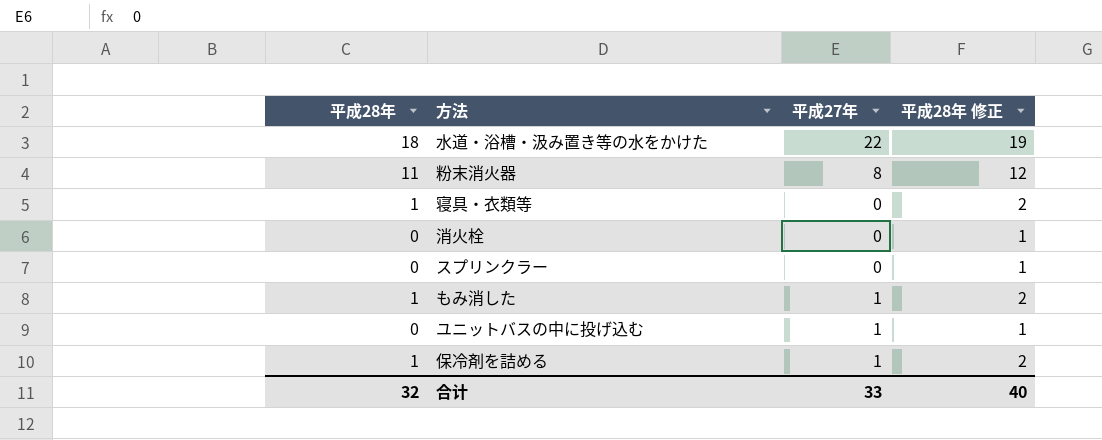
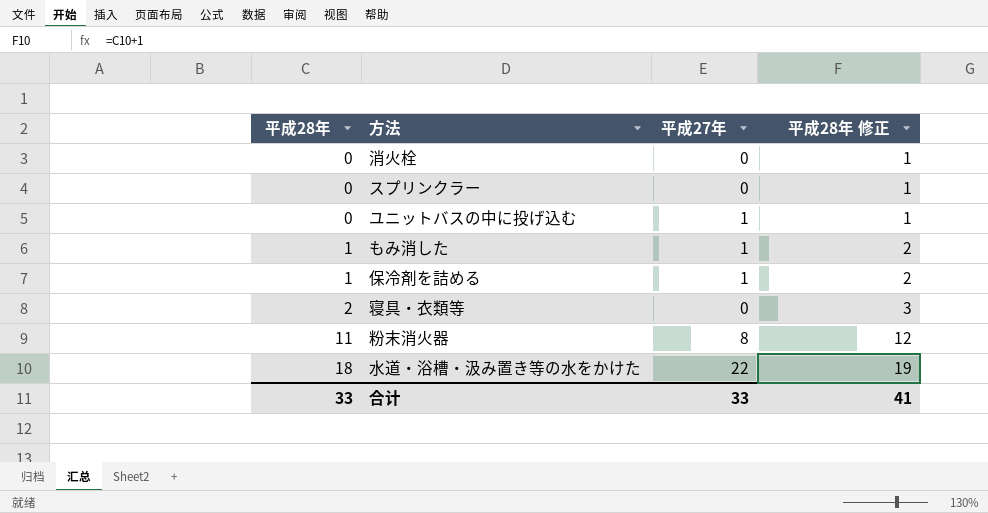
row order: none -> 平成28年 ascending
寝具・衣類等 | 平成28年: 1 -> 2
寝具・衣類等 | 平成28年 修正: 2 -> 3
合计 | 平成28年: 32 -> 33
合计 | 平成28年 修正: 40 -> 41

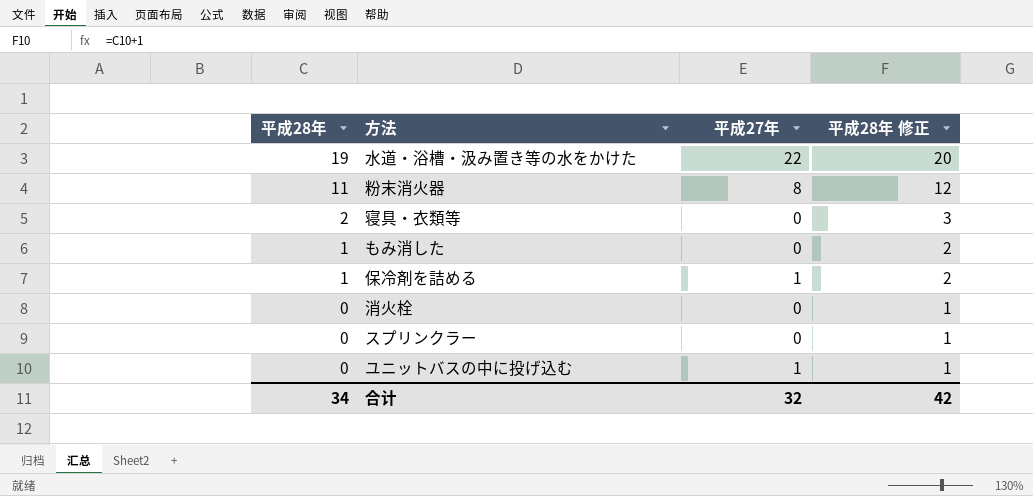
row order: 平成28年 ascending -> 平成28年 descending
水道・浴槽・汲み置き等の水をかけた | 平成28年: 18 -> 19
水道・浴槽・汲み置き等の水をかけた | 平成28年 修正: 19 -> 20
もみ消した | 平成27年: 1 -> 0
合计 | 平成28年: 33 -> 34
合计 | 平成27年: 33 -> 32
合计 | 平成28年 修正: 41 -> 42

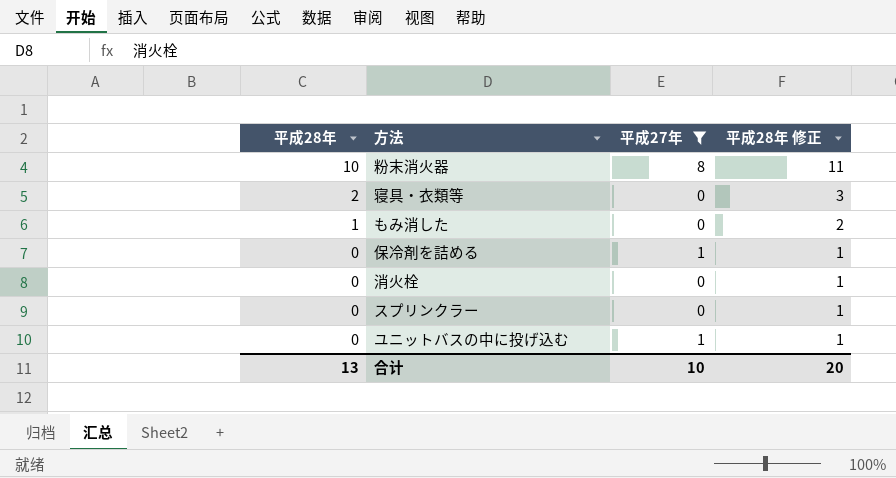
filter: none -> 平成27年 != 22
粉末消火器 | 平成28年: 11 -> 10
粉末消火器 | 平成28年 修正: 12 -> 11
保冷剤を詰める | 平成28年: 1 -> 0
保冷剤を詰める | 平成28年 修正: 2 -> 1
合计 | 平成28年: 34 -> 13
合计 | 平成27年: 32 -> 10
合计 | 平成28年 修正: 42 -> 20

